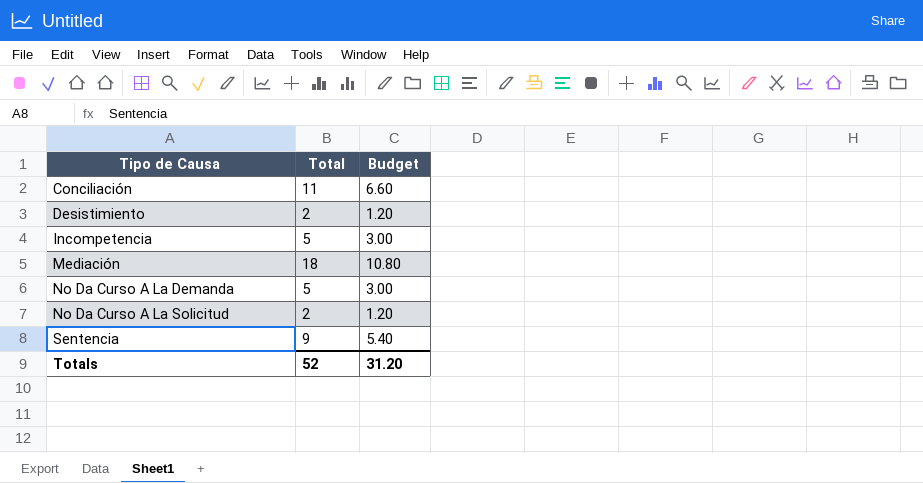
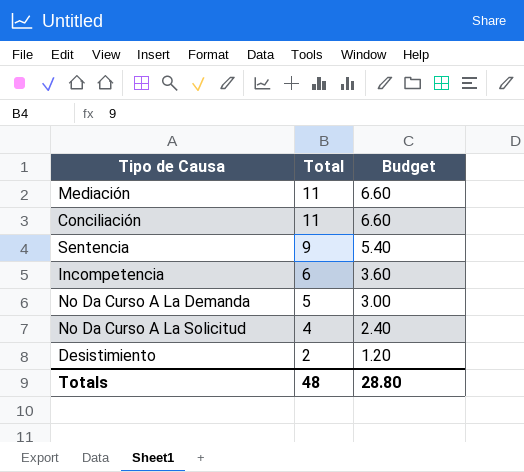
row order: Tipo de Causa ascending -> Total descending
Mediación | Total: 18 -> 11
Mediación | Budget: 10.80 -> 6.60
Incompetencia | Total: 5 -> 6
Incompetencia | Budget: 3.00 -> 3.60
No Da Curso A La Solicitud | Total: 2 -> 4
No Da Curso A La Solicitud | Budget: 1.20 -> 2.40
Totals | Total: 52 -> 48
Totals | Budget: 31.20 -> 28.80

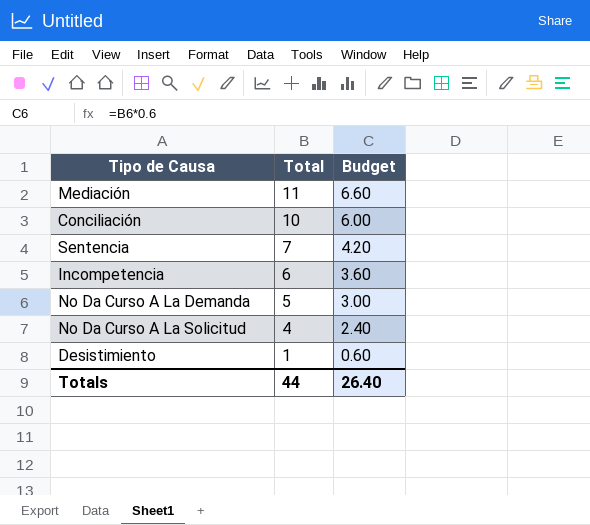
Conciliación | Total: 11 -> 10
Conciliación | Budget: 6.60 -> 6.00
Sentencia | Total: 9 -> 7
Sentencia | Budget: 5.40 -> 4.20
Desistimiento | Total: 2 -> 1
Desistimiento | Budget: 1.20 -> 0.60
Totals | Total: 48 -> 44
Totals | Budget: 28.80 -> 26.40

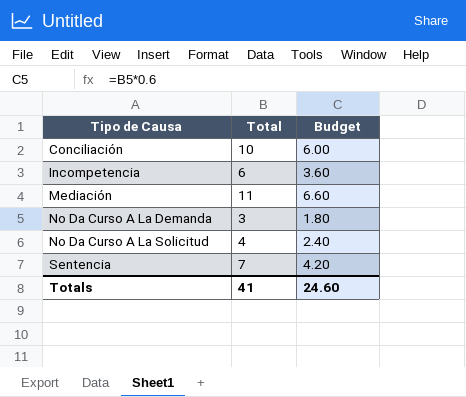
row order: Total descending -> Tipo de Causa ascending
row Desistimiento: 1 | 0.60 -> none
No Da Curso A La Demanda | Total: 5 -> 3
No Da Curso A La Demanda | Budget: 3.00 -> 1.80
Totals | Total: 44 -> 41
Totals | Budget: 26.40 -> 24.60

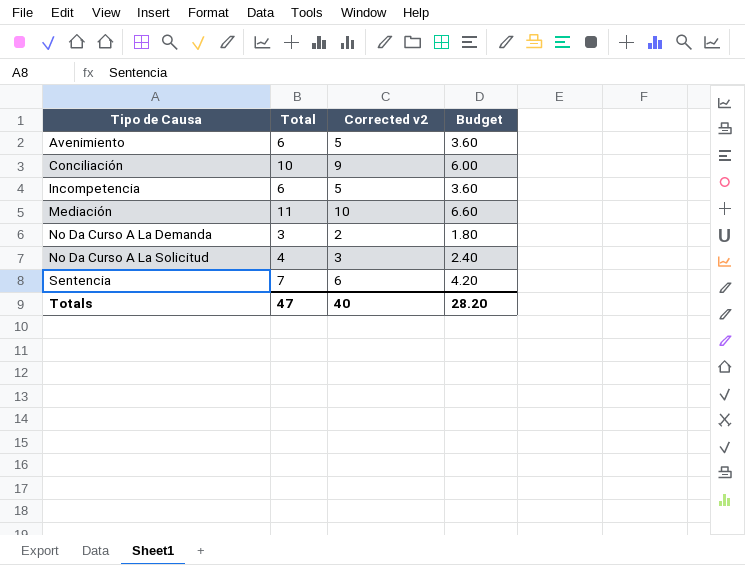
column Corrected v2 | formula: none -> [Total] - 1
row Avenimiento: none -> 6 | 5 | 3.60
Totals | Total: 41 -> 47
Totals | Budget: 24.60 -> 28.20

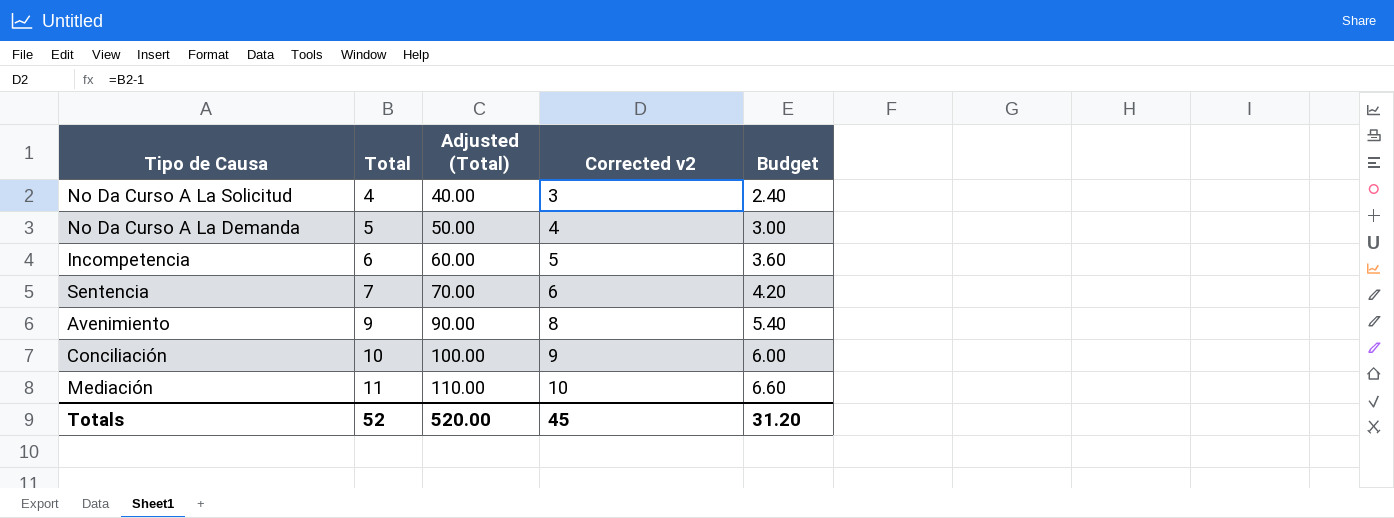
row order: Tipo de Causa ascending -> Total ascending
column Adjusted (Total) | formula: none -> [Total] * 10
No Da Curso A La Demanda | Total: 3 -> 5
No Da Curso A La Demanda | Corrected v2: 2 -> 4
No Da Curso A La Demanda | Budget: 1.80 -> 3.00
Avenimiento | Total: 6 -> 9
Avenimiento | Corrected v2: 5 -> 8
Avenimiento | Budget: 3.60 -> 5.40
Totals | Total: 47 -> 52
Totals | Corrected v2: 40 -> 45
Totals | Budget: 28.20 -> 31.20

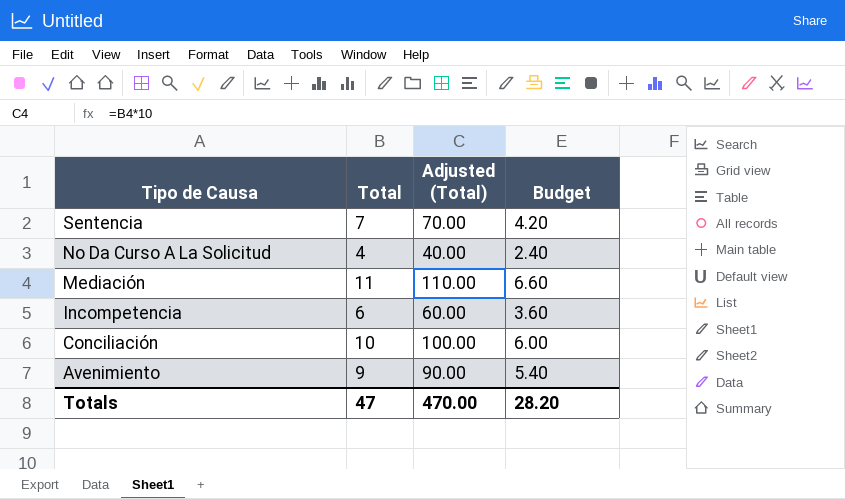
row order: Total ascending -> Tipo de Causa descending
column Corrected v2 | formula: [Total] - 1 -> none
row No Da Curso A La Demanda: 5 | 50.00 | 4 | 3.00 -> none
Totals | Total: 52 -> 47
Totals | Adjusted (Total): 520.00 -> 470.00
Totals | Budget: 31.20 -> 28.20

